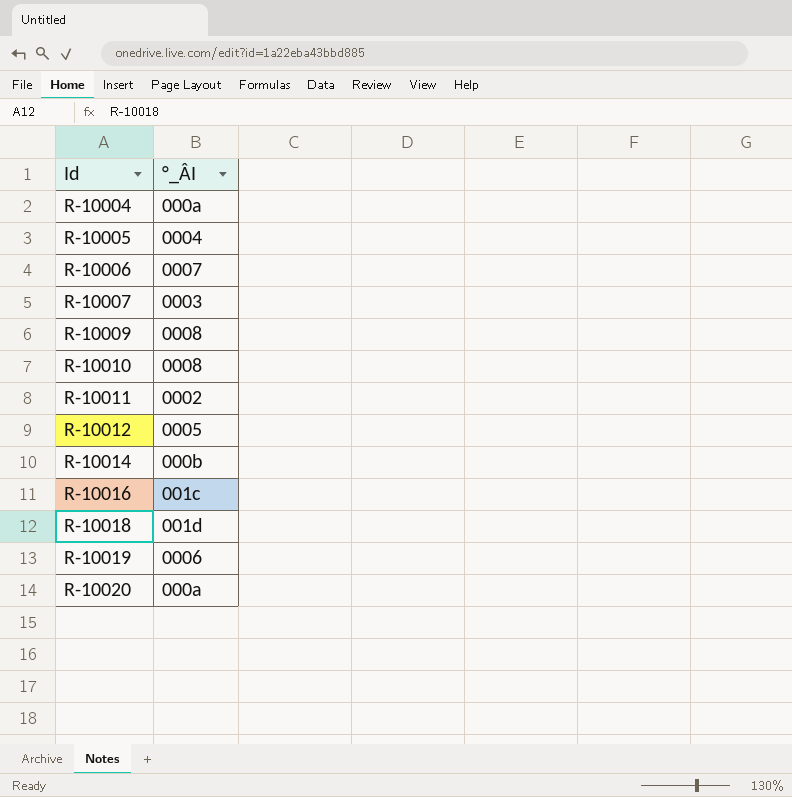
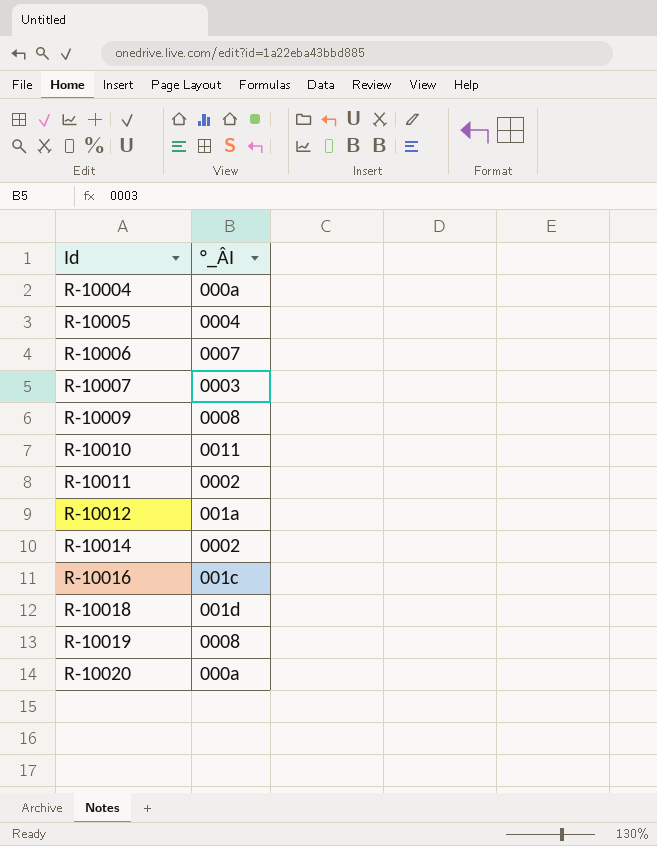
R-10010 | °_ÂI: 0008 -> 0011
R-10012 | °_ÂI: 0005 -> 001a
R-10014 | °_ÂI: 000b -> 0002
R-10019 | °_ÂI: 0006 -> 0008

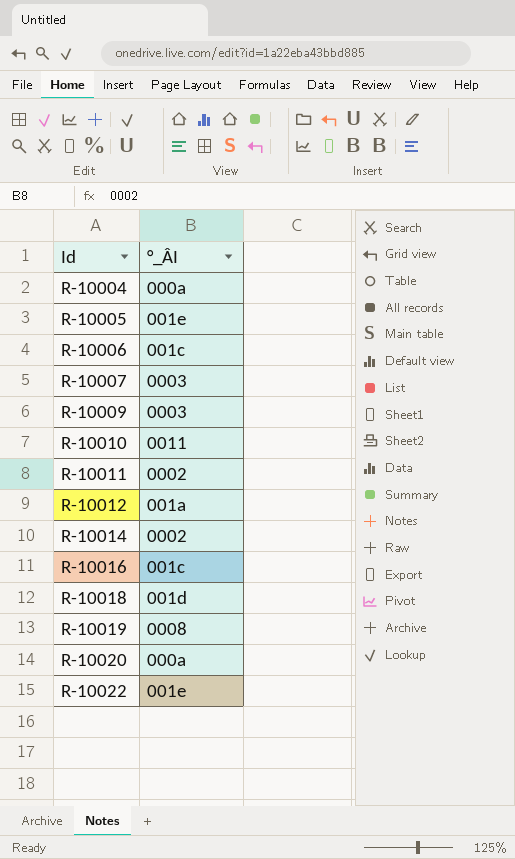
R-10005 | °_ÂI: 0004 -> 001e
R-10006 | °_ÂI: 0007 -> 001c
R-10009 | °_ÂI: 0008 -> 0003
row R-10022: none -> 001e

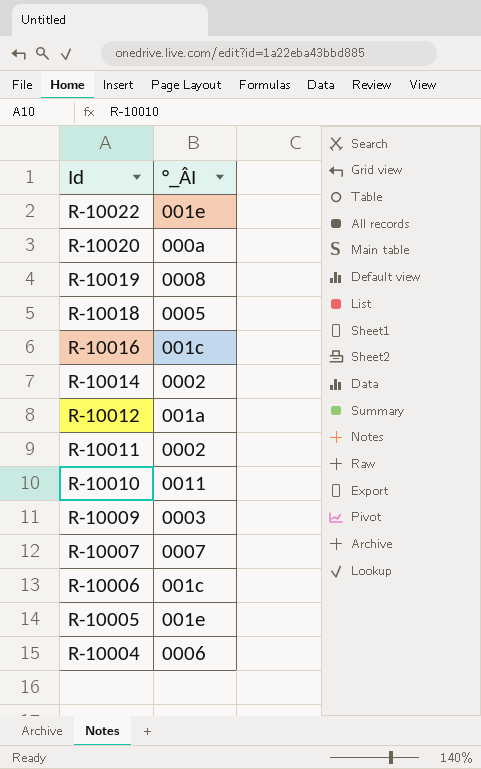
row order: Id ascending -> Id descending
R-10018 | °_ÂI: 001d -> 0005
R-10007 | °_ÂI: 0003 -> 0007
R-10004 | °_ÂI: 000a -> 0006

